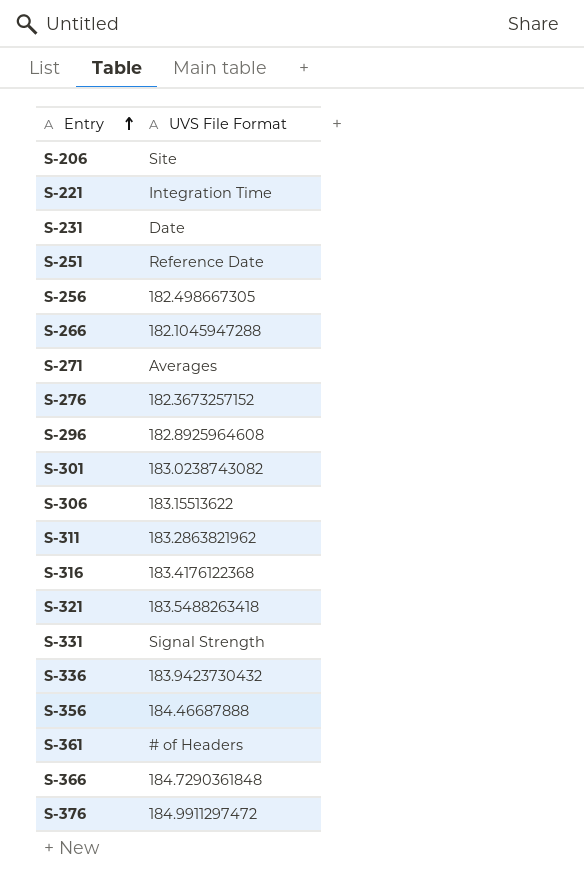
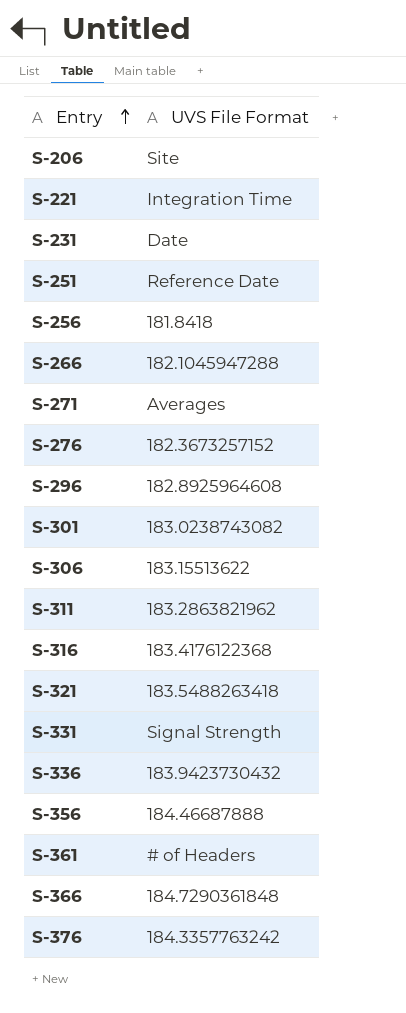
S-256 | UVS File Format: 182.498667305 -> 181.8418
S-376 | UVS File Format: 184.9911297472 -> 184.3357763242

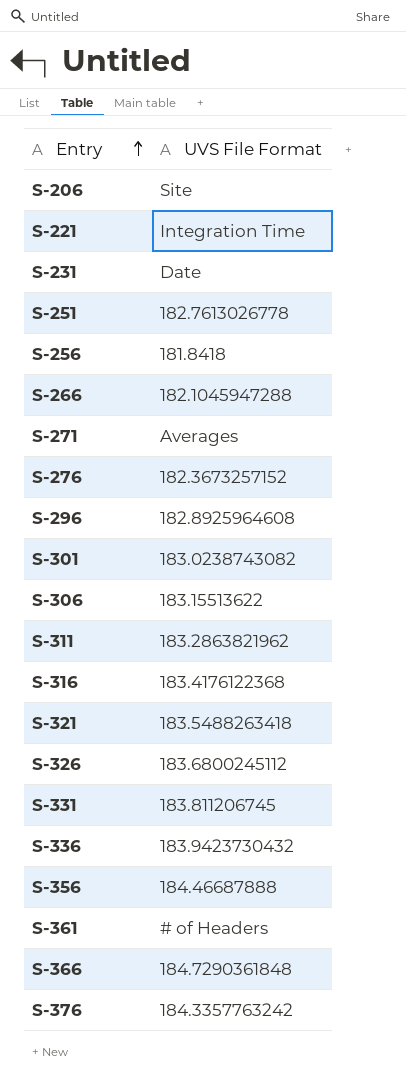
S-251 | UVS File Format: Reference Date -> 182.7613026778
row S-326: none -> 183.6800245112
S-331 | UVS File Format: Signal Strength -> 183.811206745

